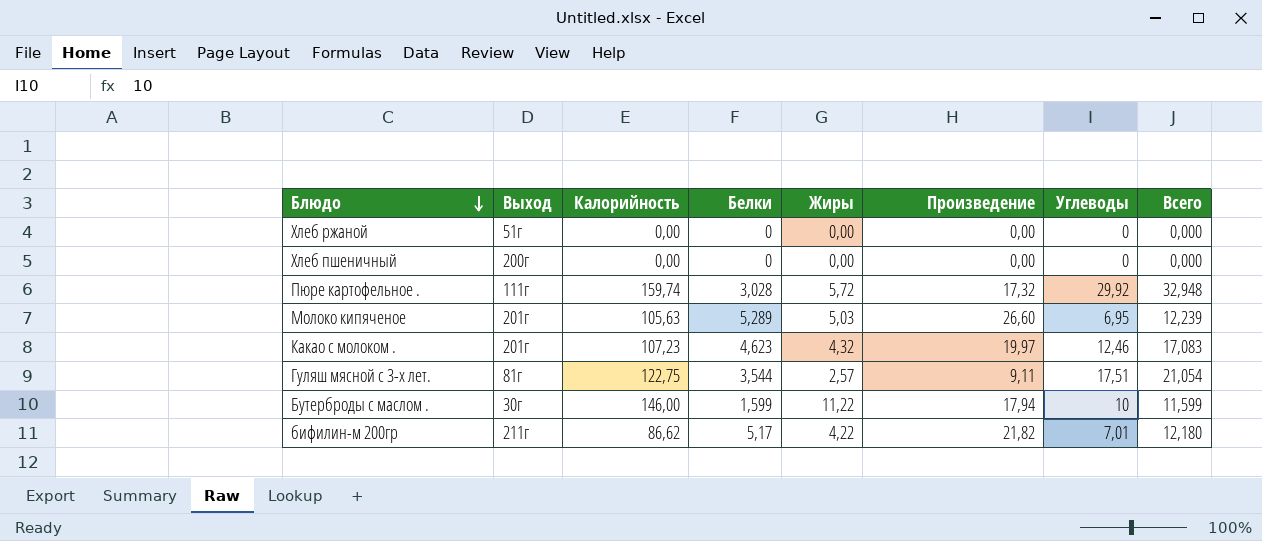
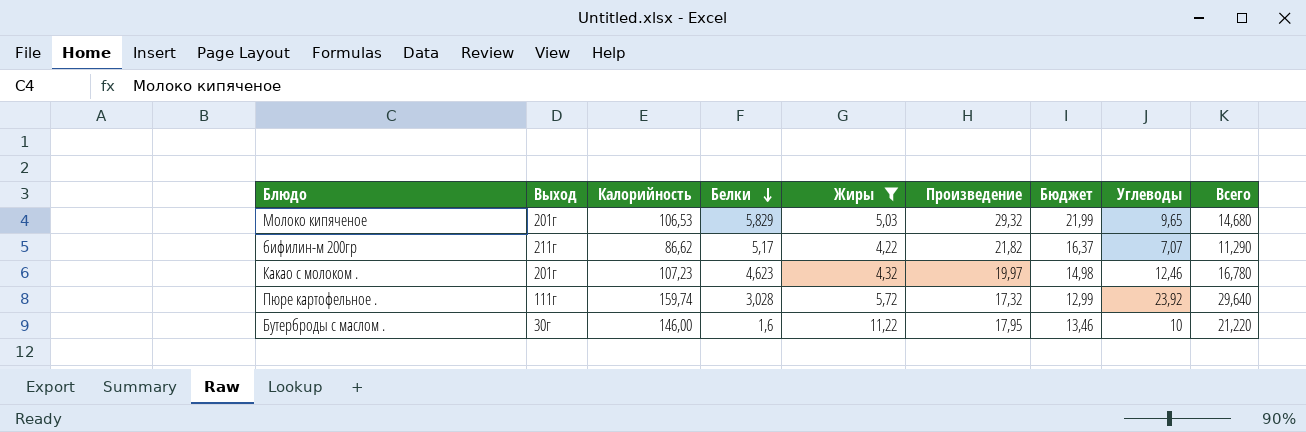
filter: none -> Жиры >= 4,22
row order: Блюдо descending -> Белки descending
column Бюджет | formula: none -> [Произведение] * 0,75
column Всего | formula: [Белки] + [Углеводы] -> [Жиры] + [Углеводы]
Молоко кипяченое | Калорийность: 105,63 -> 106,53
Молоко кипяченое | Белки: 5,289 -> 5,829
Молоко кипяченое | Произведение: 26,60 -> 29,32
Молоко кипяченое | Углеводы: 6,95 -> 9,65
бифилин-м 200гр | Углеводы: 7,01 -> 7,07
Пюре картофельное . | Углеводы: 29,92 -> 23,92
Бутерброды с маслом . | Белки: 1,599 -> 1,6
Бутерброды с маслом . | Произведение: 17,94 -> 17,95

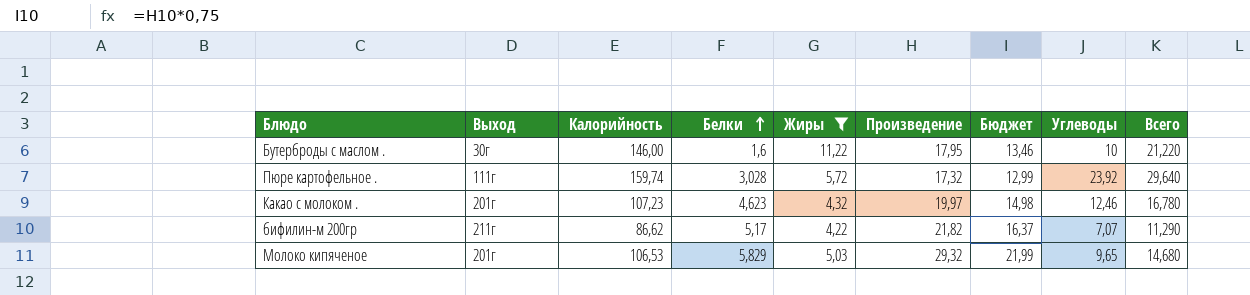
row order: Белки descending -> Белки ascending

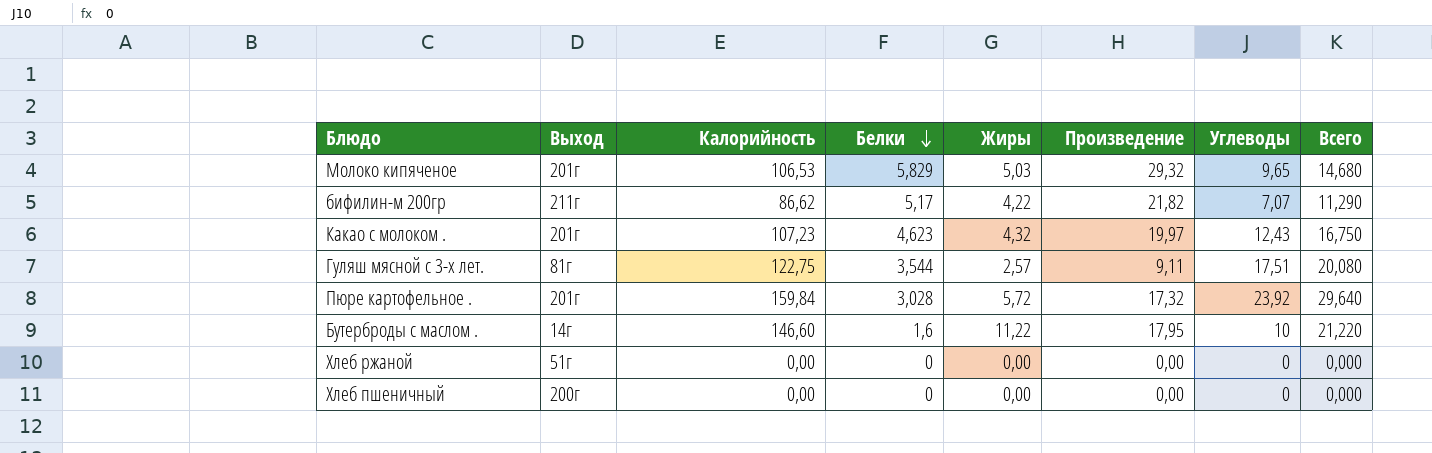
filter: Жиры >= 4,22 -> none
row order: Белки ascending -> Белки descending
column Бюджет | formula: [Произведение] * 0,75 -> none
Какао с молоком . | Углеводы: 12,46 -> 12,43
Какао с молоком . | Всего: 16,780 -> 16,750
Пюре картофельное . | Выход: 111г -> 201г
Пюре картофельное . | Калорийность: 159,74 -> 159,84
Бутерброды с маслом . | Выход: 30г -> 14г
Бутерброды с маслом . | Калорийность: 146,00 -> 146,60

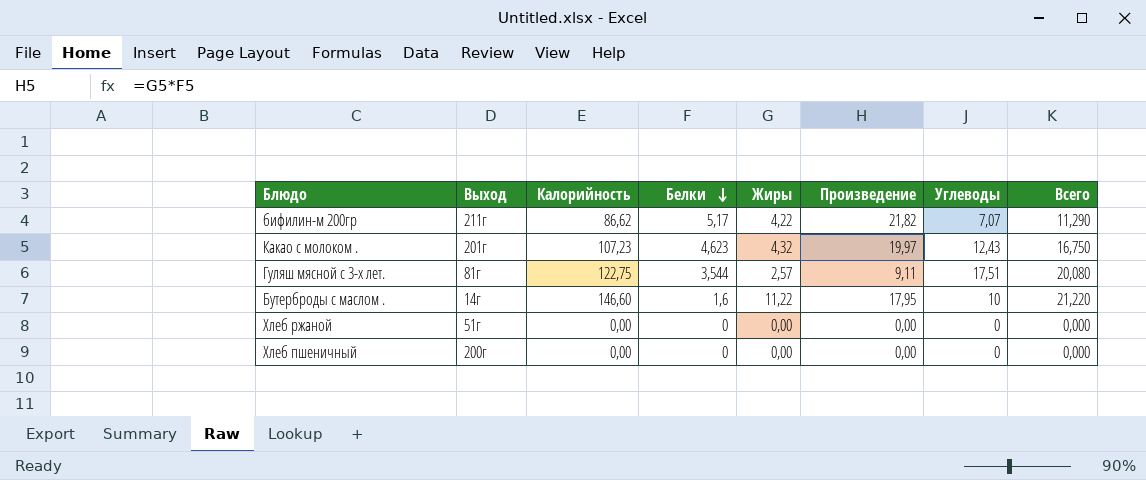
row Молоко кипяченое: 201г | 106,53 | 5,829 | 5,03 | 29,32 | 9,65 | 14,680 -> none
row Пюре картофельное .: 201г | 159,84 | 3,028 | 5,72 | 17,32 | 23,92 | 29,640 -> none

